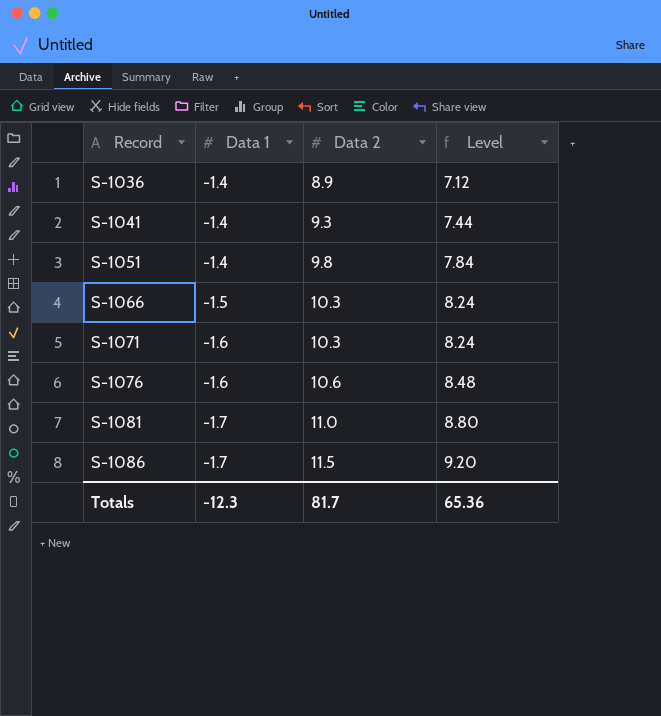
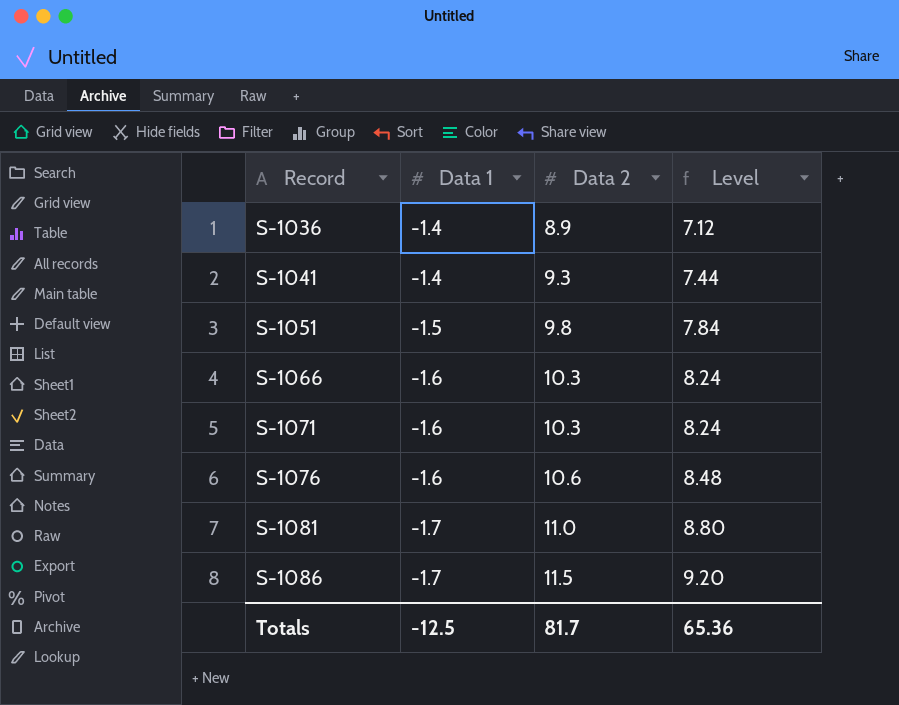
S-1051 | Data 1: -1.4 -> -1.5
S-1066 | Data 1: -1.5 -> -1.6
Totals | Data 1: -12.3 -> -12.5

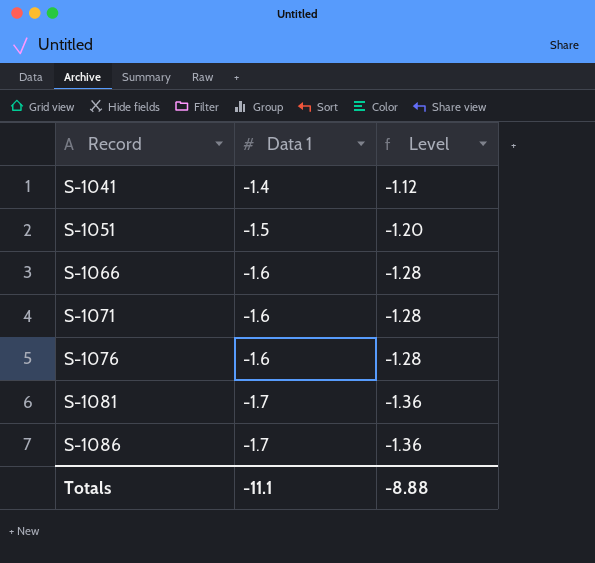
column Data 2 | position: 3 -> none
column Level | formula: [Data 2] * 0.8 -> [Data 1] * 0.8
row S-1036: -1.4 | 8.9 | 7.12 -> none
Totals | Data 1: -12.5 -> -11.1
Totals | Level: 65.36 -> -8.88

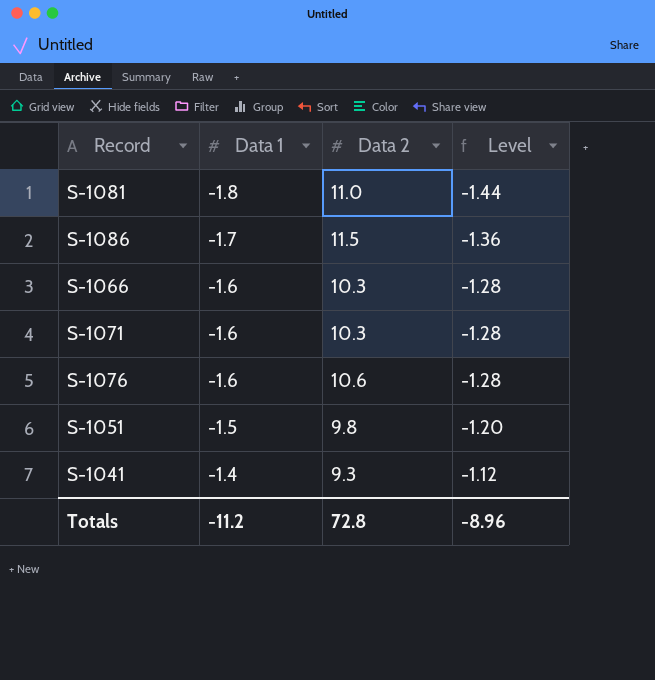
row order: Record ascending -> Data 1 ascending
column Data 2 | position: none -> 3
S-1081 | Data 1: -1.7 -> -1.8
S-1081 | Level: -1.36 -> -1.44
Totals | Data 1: -11.1 -> -11.2
Totals | Level: -8.88 -> -8.96

